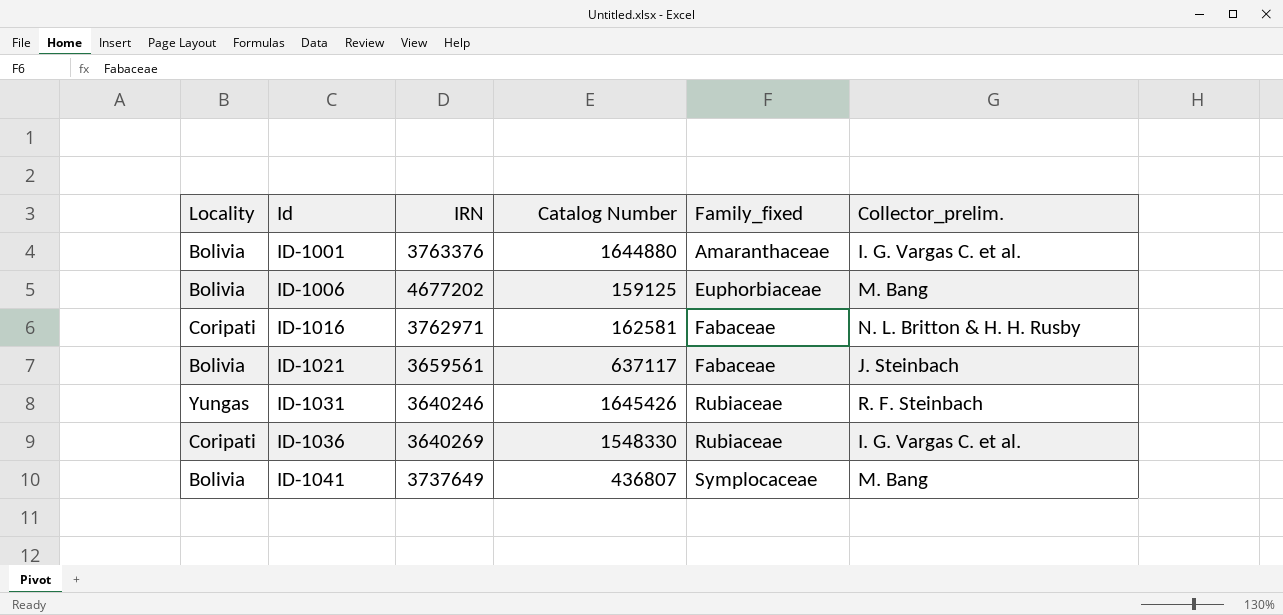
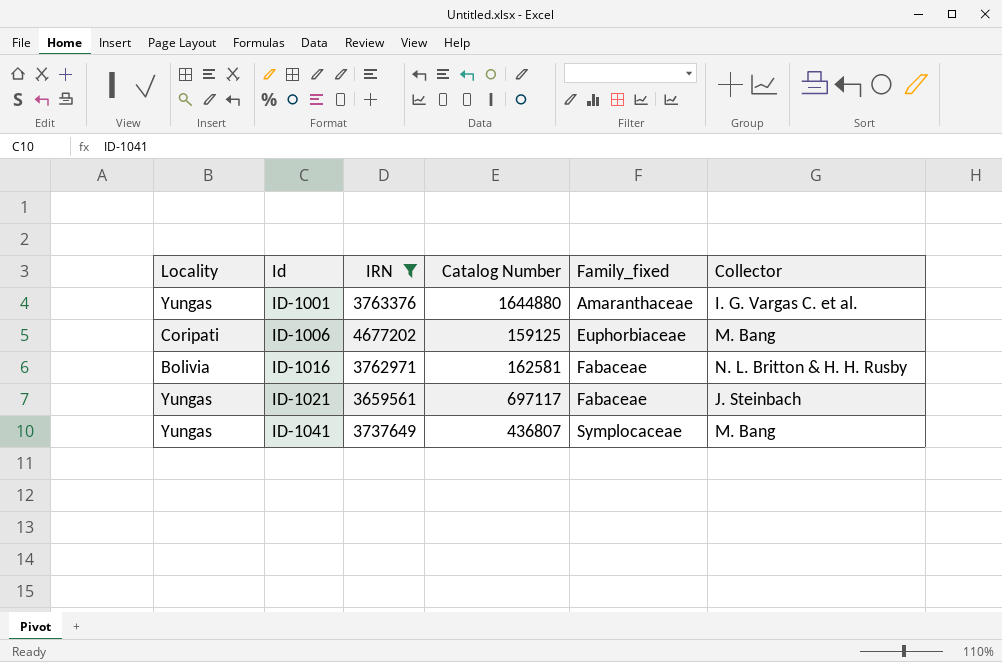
filter: none -> IRN >= 3659561
column name: Collector_prelim. -> Collector
ID-1001 | Locality: Bolivia -> Yungas
ID-1006 | Locality: Bolivia -> Coripati
ID-1016 | Locality: Coripati -> Bolivia
ID-1021 | Locality: Bolivia -> Yungas
ID-1021 | Catalog Number: 637117 -> 697117
ID-1041 | Locality: Bolivia -> Yungas

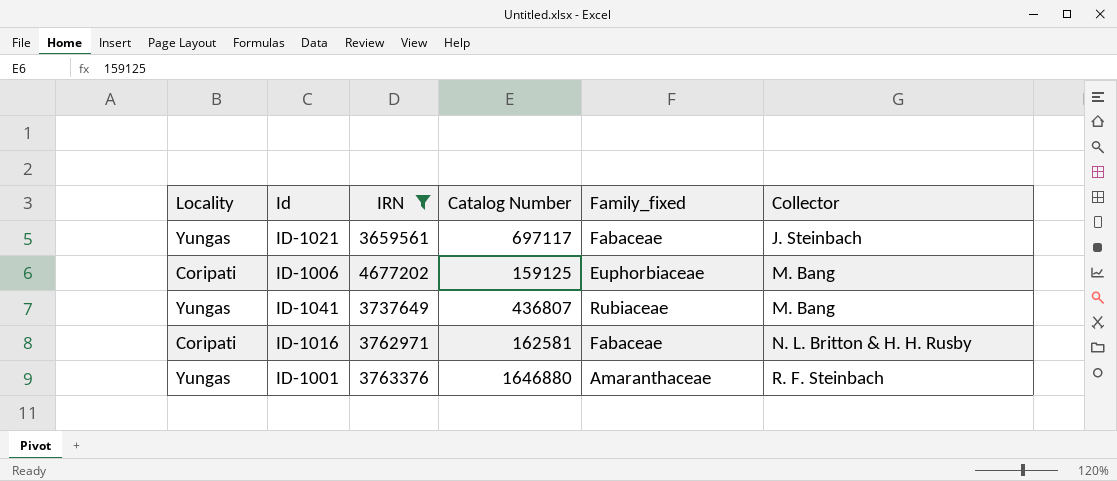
row order: Id ascending -> Collector ascending
ID-1041 | Family_fixed: Symplocaceae -> Rubiaceae
ID-1016 | Locality: Bolivia -> Coripati
ID-1001 | Catalog Number: 1644880 -> 1646880
ID-1001 | Collector: I. G. Vargas C. et al. -> R. F. Steinbach

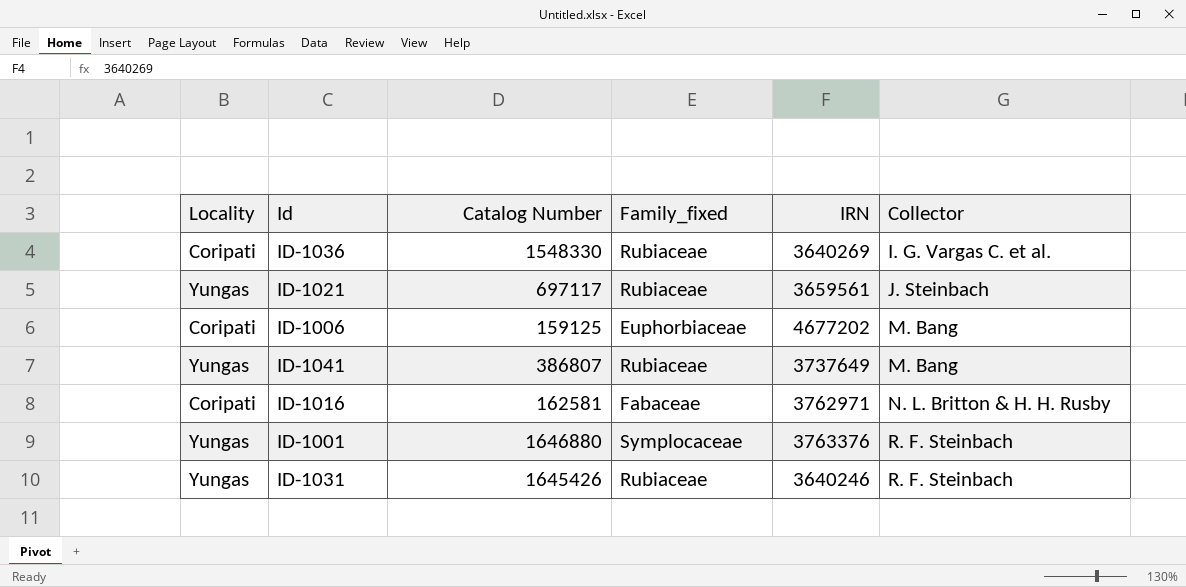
filter: IRN >= 3659561 -> none
column IRN | position: 3 -> 5
ID-1021 | Family_fixed: Fabaceae -> Rubiaceae
ID-1041 | Catalog Number: 436807 -> 386807
ID-1001 | Family_fixed: Amaranthaceae -> Symplocaceae

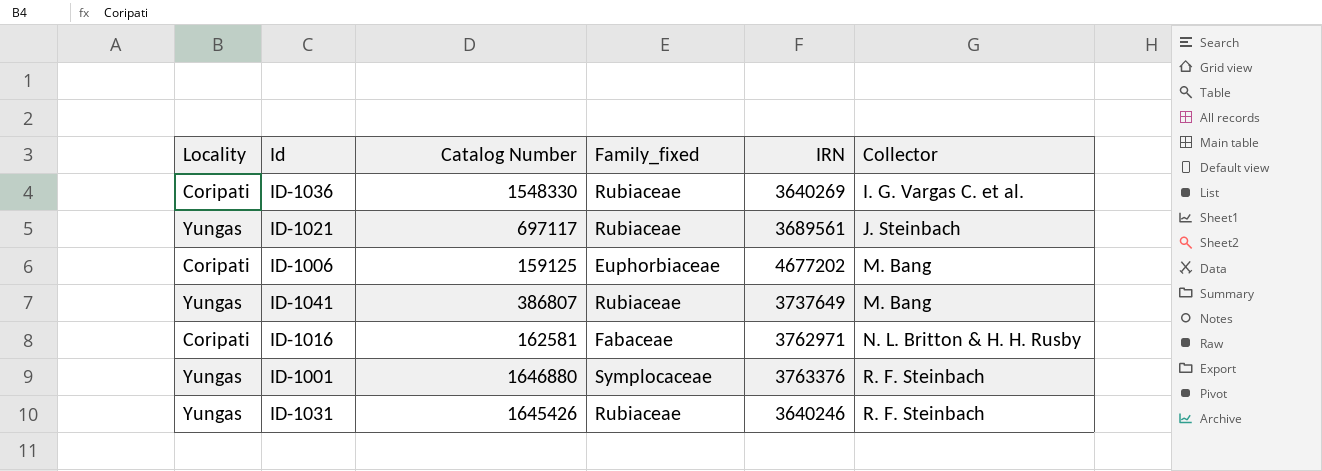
ID-1021 | IRN: 3659561 -> 3689561

